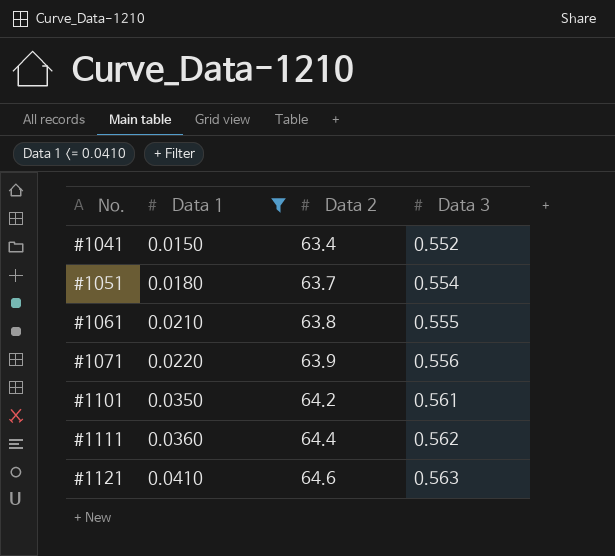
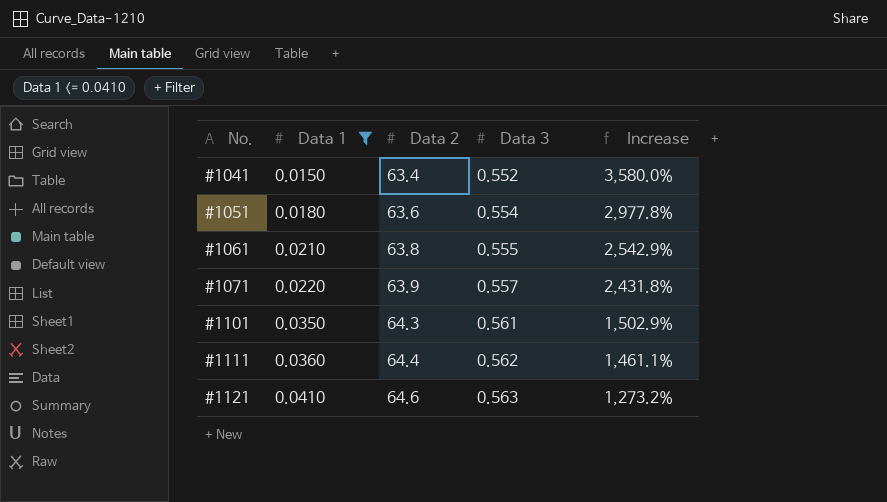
column Increase | formula: none -> ([Data 3] - [Data 1]) / [Data 1]
#1051 | Data 2: 63.7 -> 63.6
#1071 | Data 3: 0.556 -> 0.557
#1101 | Data 2: 64.2 -> 64.3

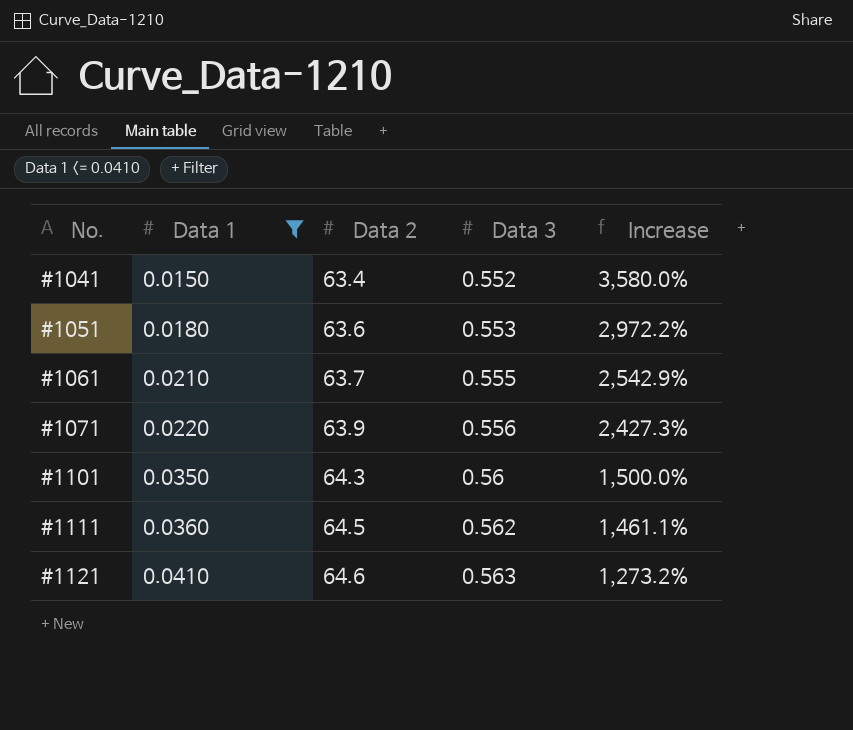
#1051 | Data 3: 0.554 -> 0.553
#1051 | Increase: 2,977.8% -> 2,972.2%
#1061 | Data 2: 63.8 -> 63.7
#1071 | Data 3: 0.557 -> 0.556
#1071 | Increase: 2,431.8% -> 2,427.3%
#1101 | Data 3: 0.561 -> 0.56
#1101 | Increase: 1,502.9% -> 1,500.0%
#1111 | Data 2: 64.4 -> 64.5

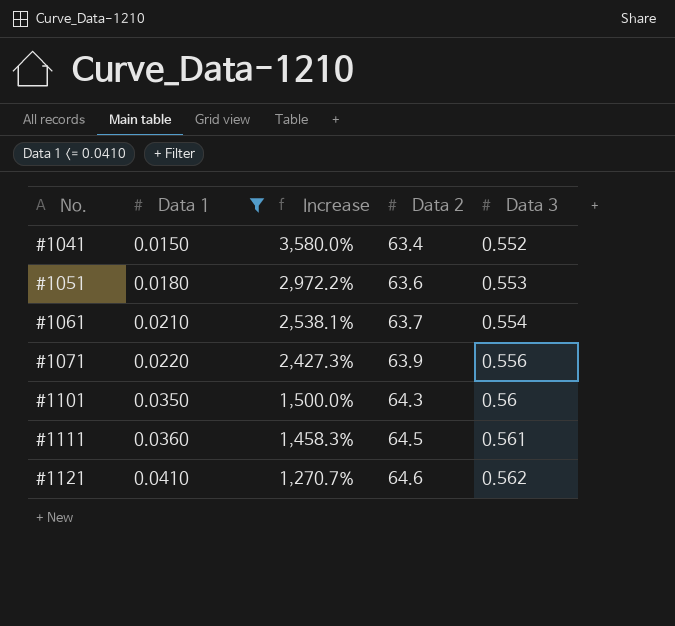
column Increase | position: 5 -> 3
#1061 | Increase: 2,542.9% -> 2,538.1%
#1061 | Data 3: 0.555 -> 0.554
#1111 | Increase: 1,461.1% -> 1,458.3%
#1111 | Data 3: 0.562 -> 0.561
#1121 | Increase: 1,273.2% -> 1,270.7%
#1121 | Data 3: 0.563 -> 0.562

